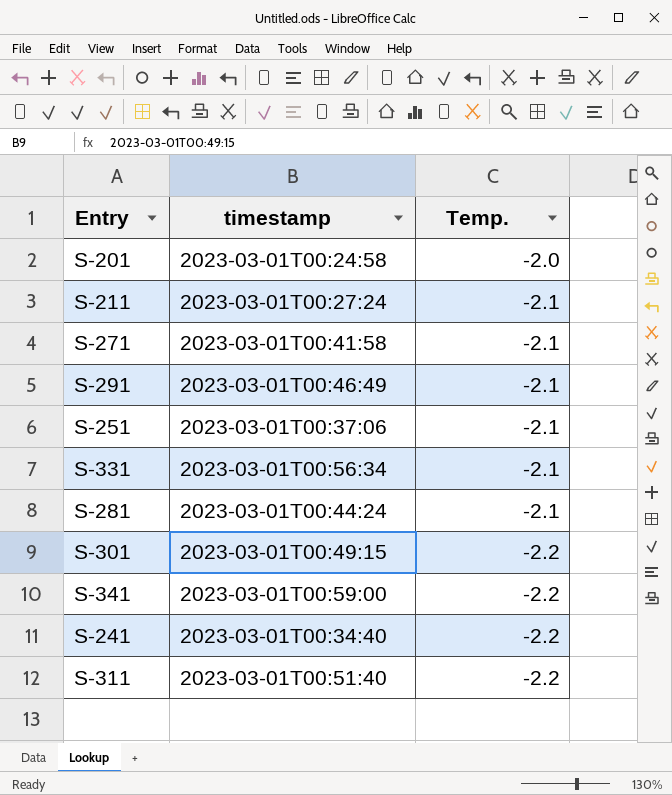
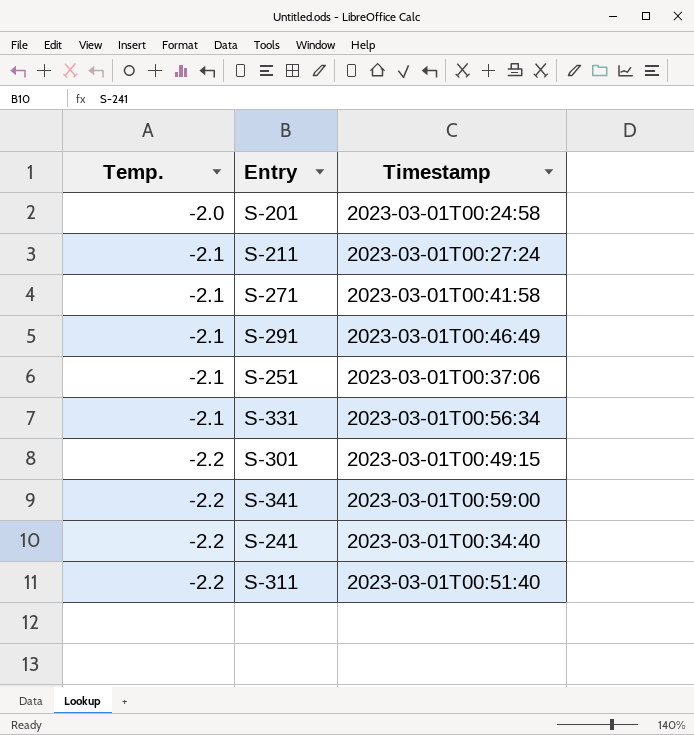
column Temp. | position: 3 -> 1
column name: timestamp -> Timestamp
row S-281: 2023-03-01T00:44:24 | -2.1 -> none

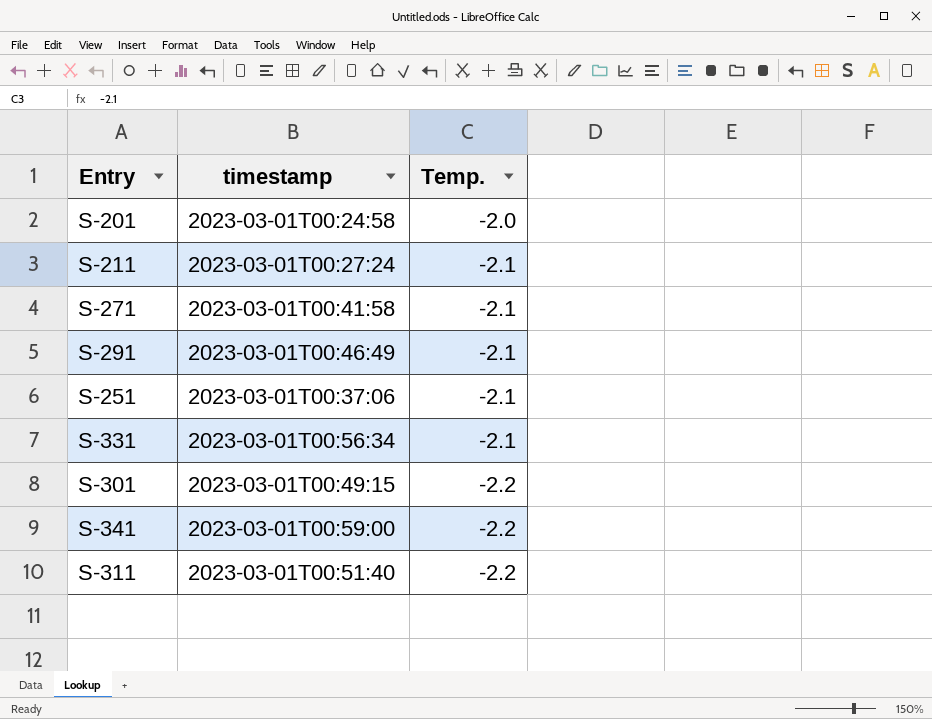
column name: Timestamp -> timestamp
column Temp. | position: 1 -> 3
row S-241: -2.2 | 2023-03-01T00:34:40 -> none

